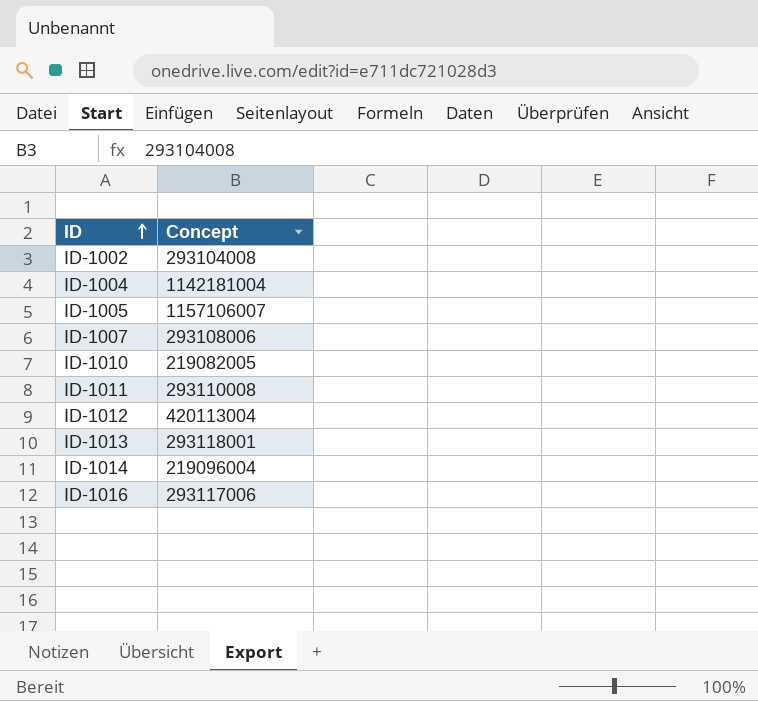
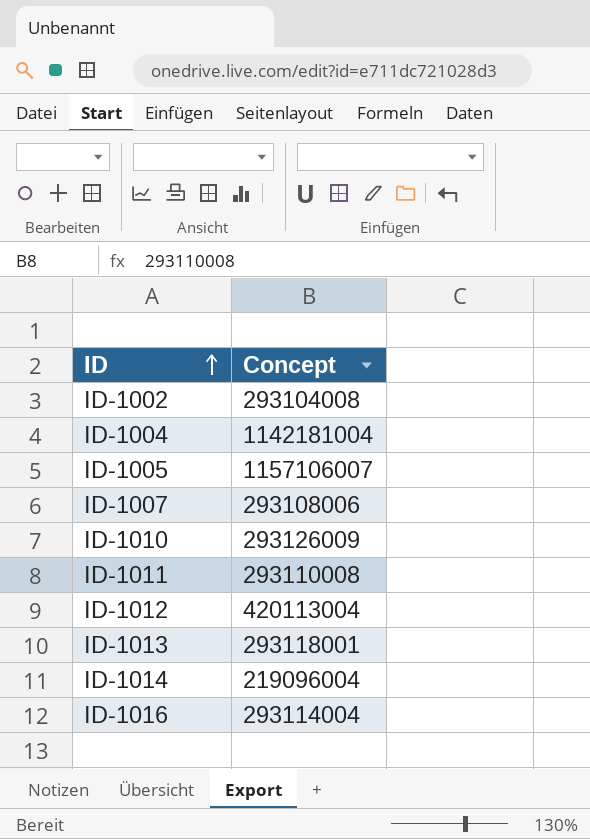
ID-1010 | Concept: 219082005 -> 293126009
ID-1016 | Concept: 293117006 -> 293114004

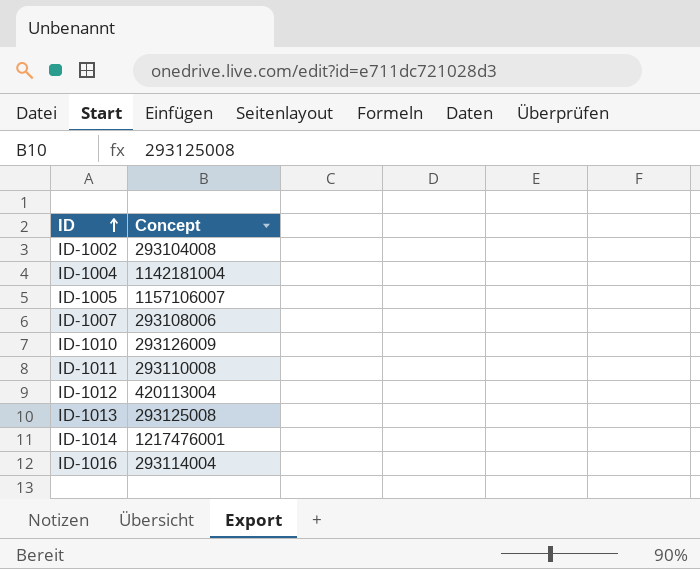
ID-1013 | Concept: 293118001 -> 293125008
ID-1014 | Concept: 219096004 -> 1217476001

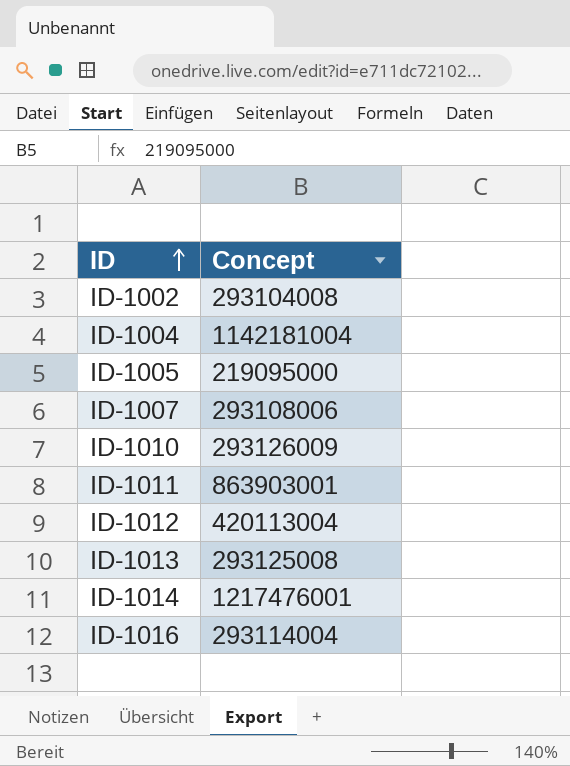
ID-1005 | Concept: 1157106007 -> 219095000
ID-1011 | Concept: 293110008 -> 863903001

